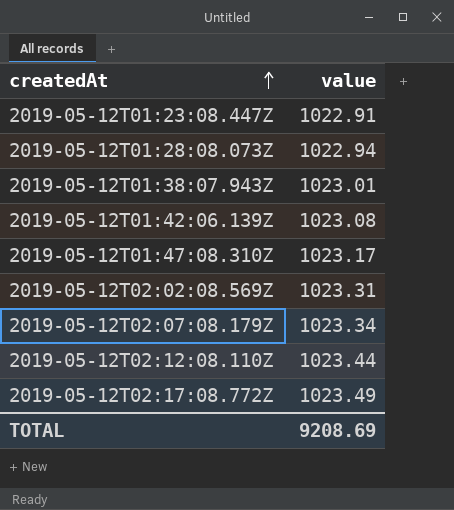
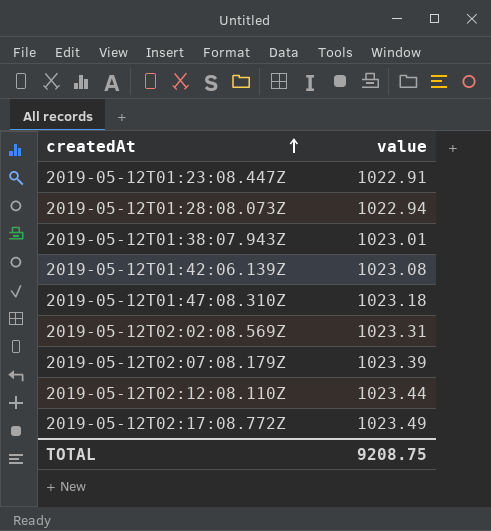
2019-05-12T01:47:08.310Z | value: 1023.17 -> 1023.18
2019-05-12T02:07:08.179Z | value: 1023.34 -> 1023.39
TOTAL | value: 9208.69 -> 9208.75

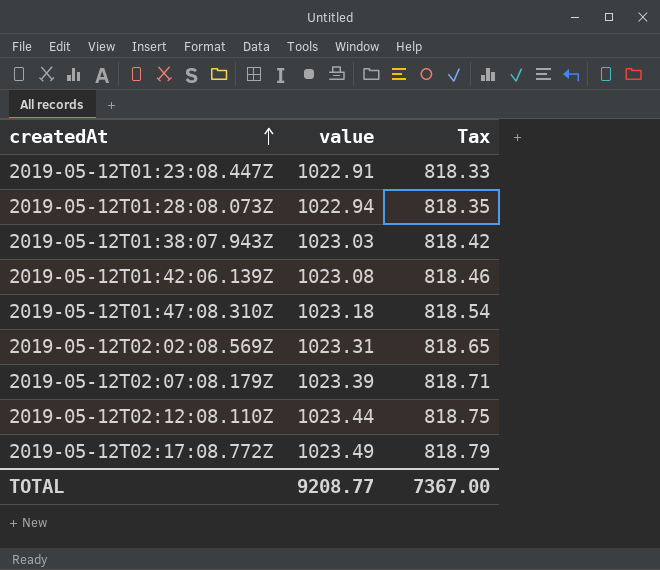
column Tax | formula: none -> [value] * 0.8
2019-05-12T01:38:07.943Z | value: 1023.01 -> 1023.03
TOTAL | value: 9208.75 -> 9208.77

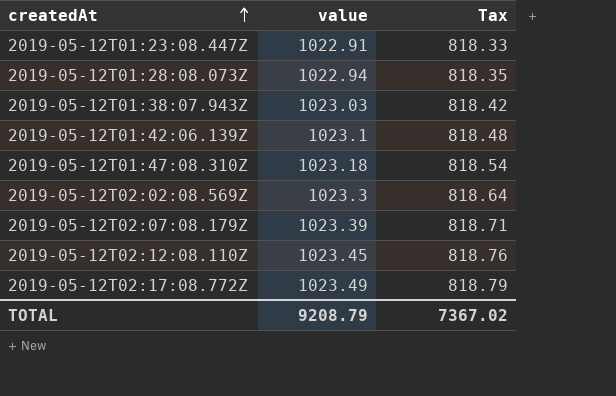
2019-05-12T01:42:06.139Z | value: 1023.08 -> 1023.1
2019-05-12T01:42:06.139Z | Tax: 818.46 -> 818.48
2019-05-12T02:02:08.569Z | value: 1023.31 -> 1023.3
2019-05-12T02:02:08.569Z | Tax: 818.65 -> 818.64
2019-05-12T02:12:08.110Z | value: 1023.44 -> 1023.45
2019-05-12T02:12:08.110Z | Tax: 818.75 -> 818.76
TOTAL | value: 9208.77 -> 9208.79
TOTAL | Tax: 7367.00 -> 7367.02

